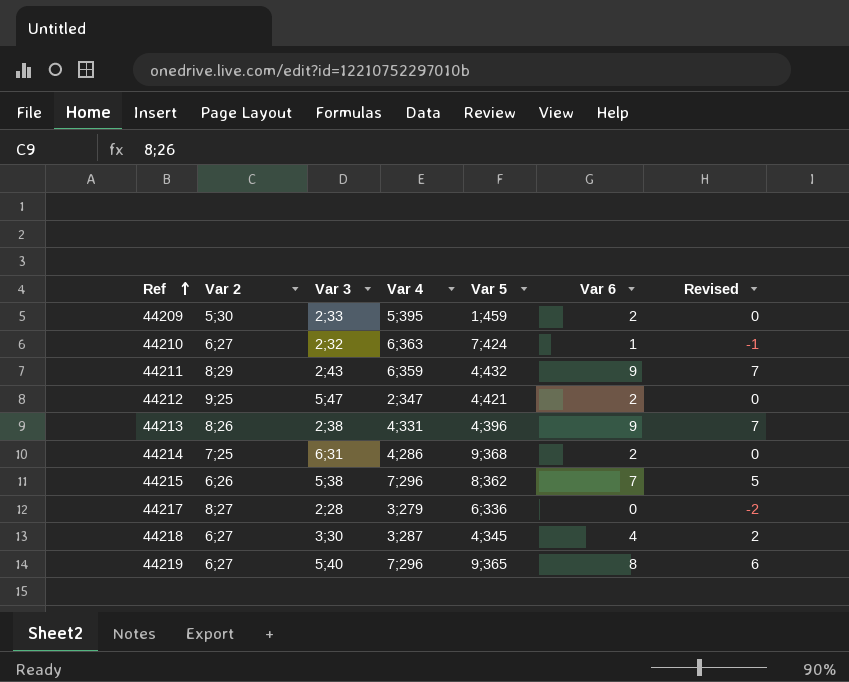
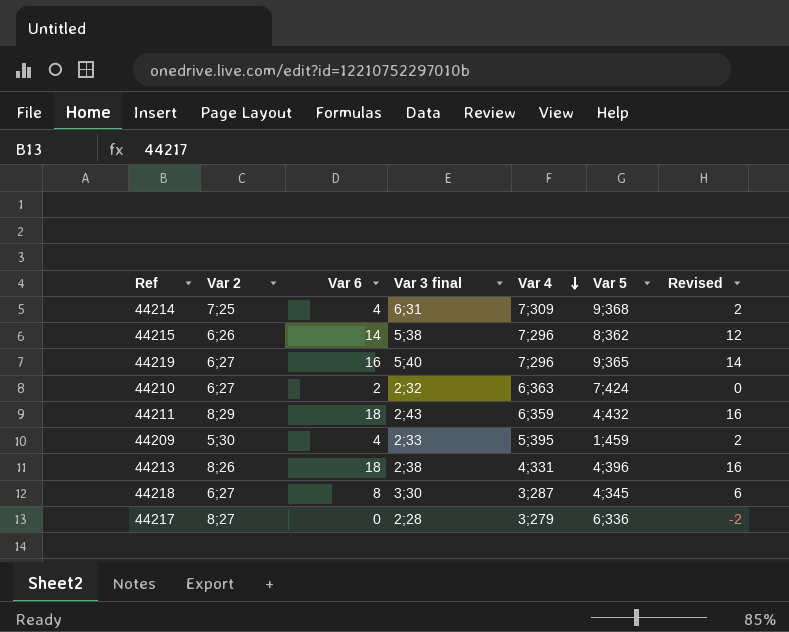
row order: Ref ascending -> Var 4 descending
column Var 6 | position: 6 -> 3
column name: Var 3 -> Var 3 final
row 44212: 9;25 | 5;47 | 2;347 | 4;421 | 2 | 0 -> none
44214 | Var 6: 2 -> 4
44214 | Var 4: 4;286 -> 7;309
44214 | Revised: 0 -> 2
44215 | Var 6: 7 -> 14
44215 | Revised: 5 -> 12
44219 | Var 6: 8 -> 16
44219 | Revised: 6 -> 14
44210 | Var 6: 1 -> 2
44210 | Revised: -1 -> 0
44211 | Var 6: 9 -> 18
44211 | Revised: 7 -> 16
44209 | Var 6: 2 -> 4
44209 | Revised: 0 -> 2
44213 | Var 6: 9 -> 18
44213 | Revised: 7 -> 16
44218 | Var 6: 4 -> 8
44218 | Revised: 2 -> 6

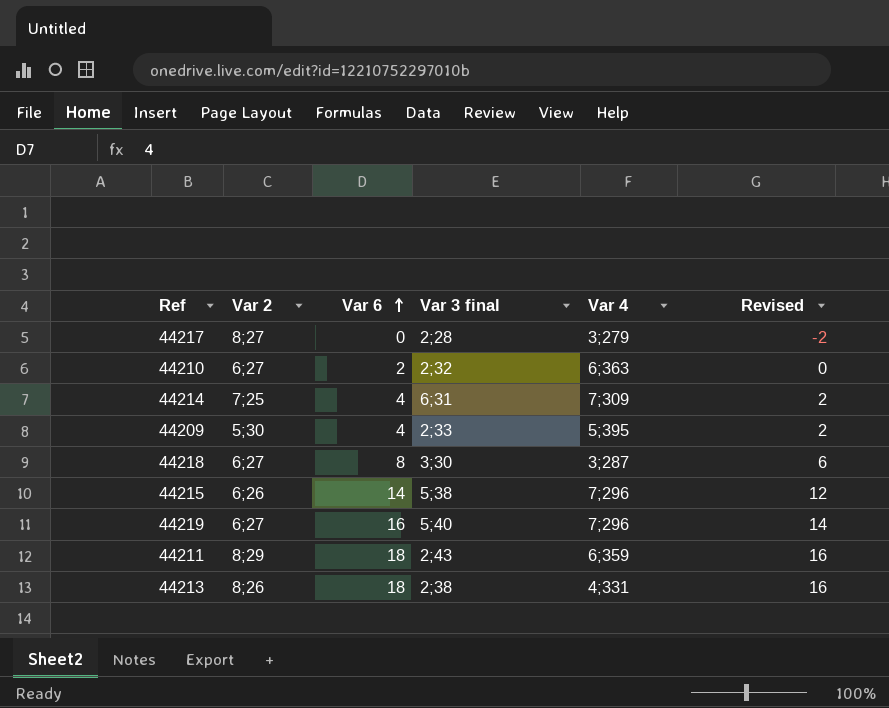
row order: Var 4 descending -> Var 6 ascending
column Var 5 | position: 6 -> none

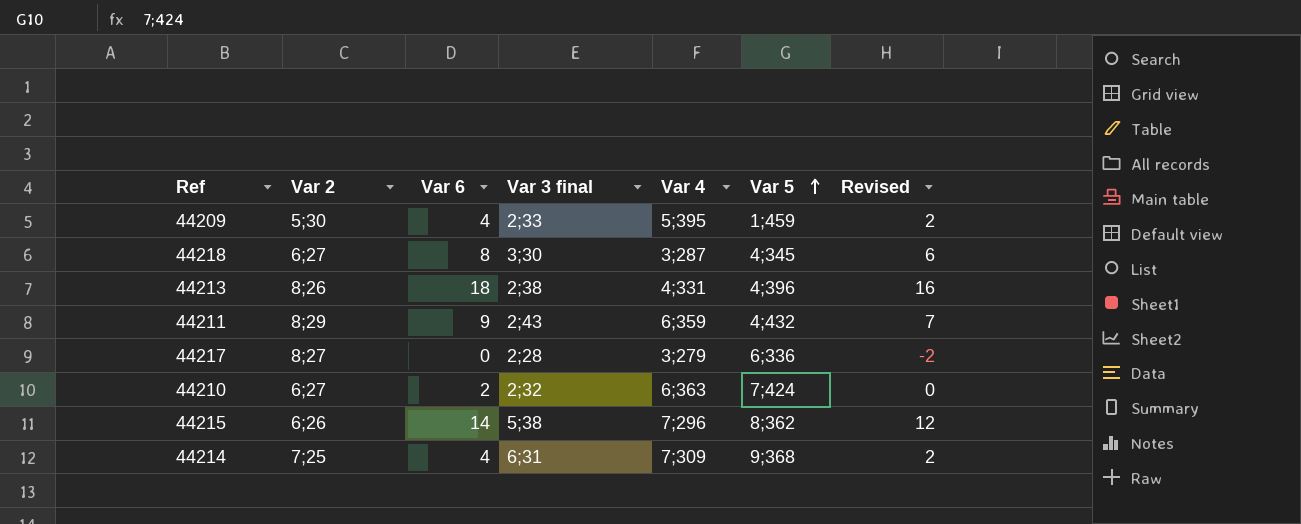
row order: Var 6 ascending -> Var 5 ascending
column Var 5 | position: none -> 6
row 44219: 6;27 | 16 | 5;40 | 7;296 | 14 -> none
44211 | Var 6: 18 -> 9
44211 | Revised: 16 -> 7

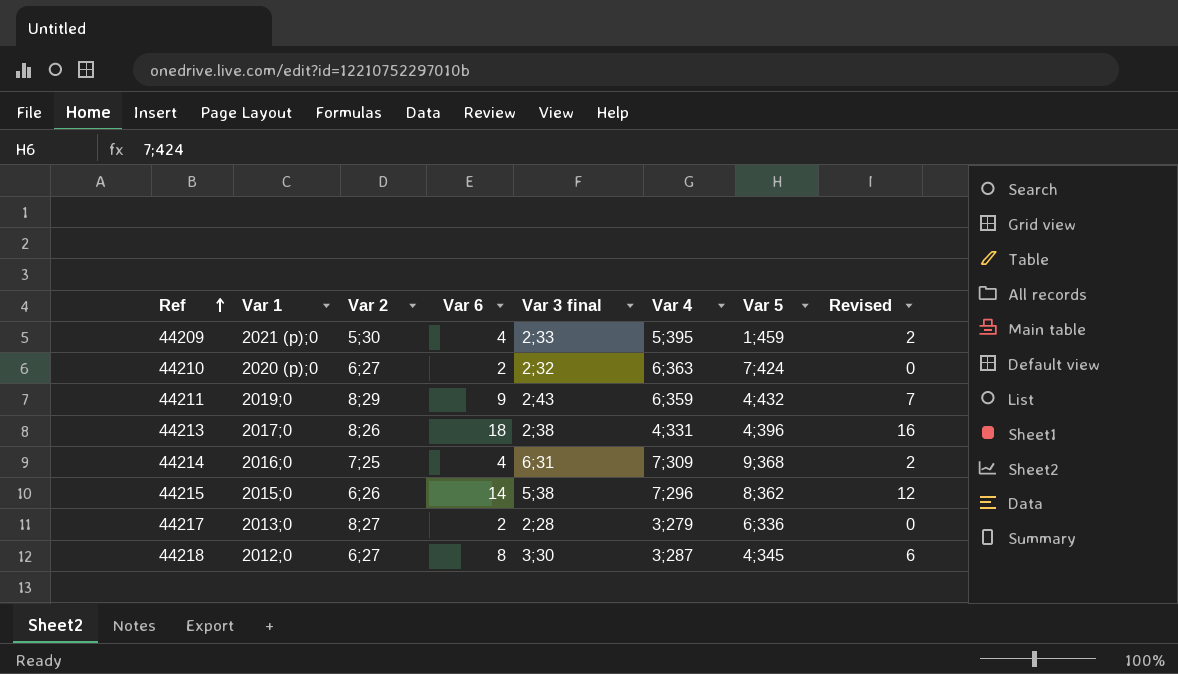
row order: Var 5 ascending -> Ref ascending
column Var 1 | position: none -> 2
44217 | Var 6: 0 -> 2
44217 | Revised: -2 -> 0

